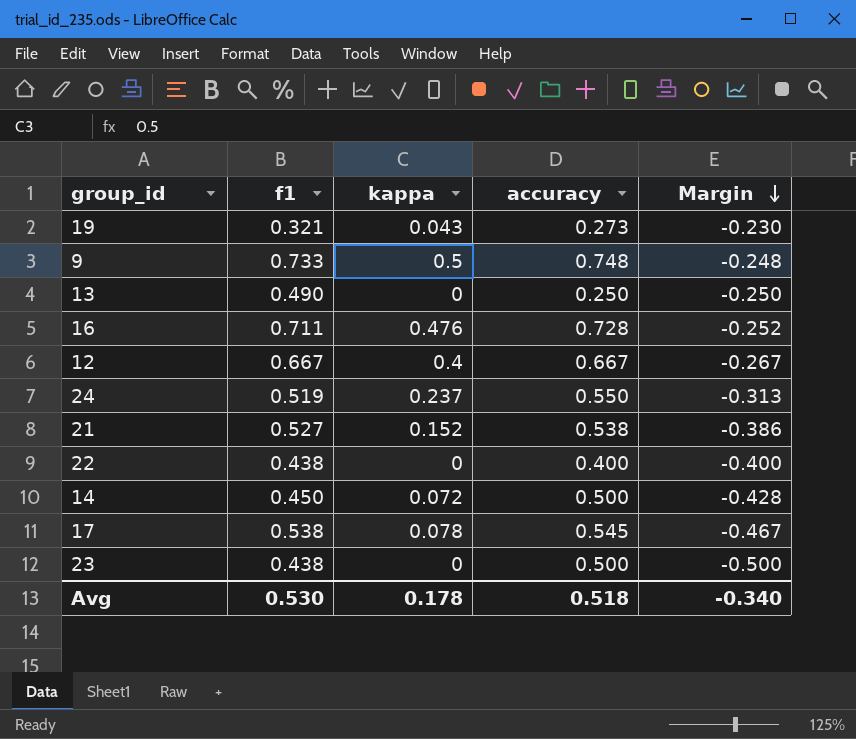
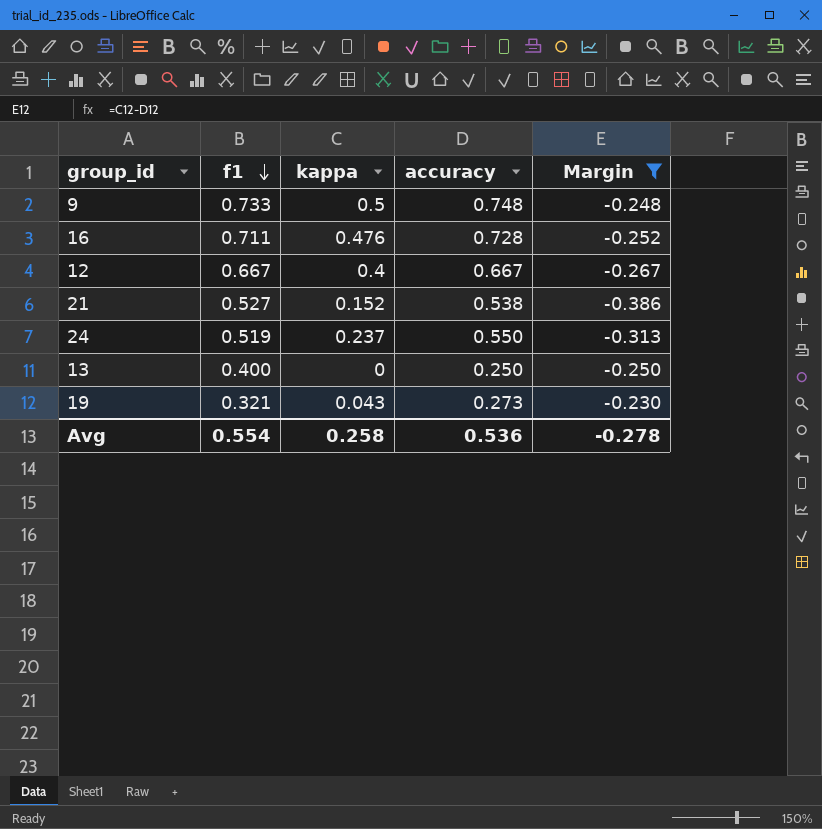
filter: none -> Margin >= -0.386
row order: Margin descending -> f1 descending
13 | f1: 0.490 -> 0.400
Avg | f1: 0.530 -> 0.554
Avg | kappa: 0.178 -> 0.258
Avg | accuracy: 0.518 -> 0.536
Avg | Margin: -0.340 -> -0.278

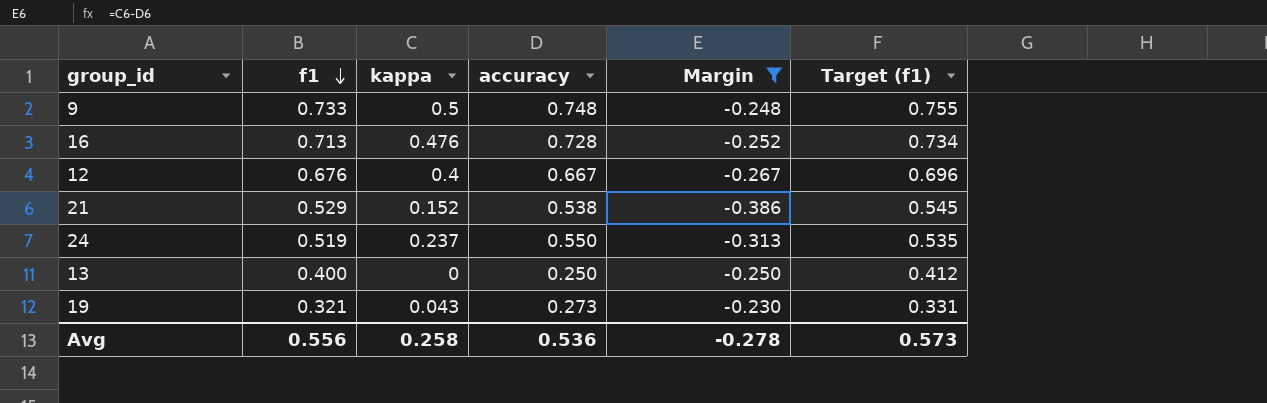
column Target (f1) | formula: none -> [f1] * 1.03
16 | f1: 0.711 -> 0.713
12 | f1: 0.667 -> 0.676
21 | f1: 0.527 -> 0.529
Avg | f1: 0.554 -> 0.556

